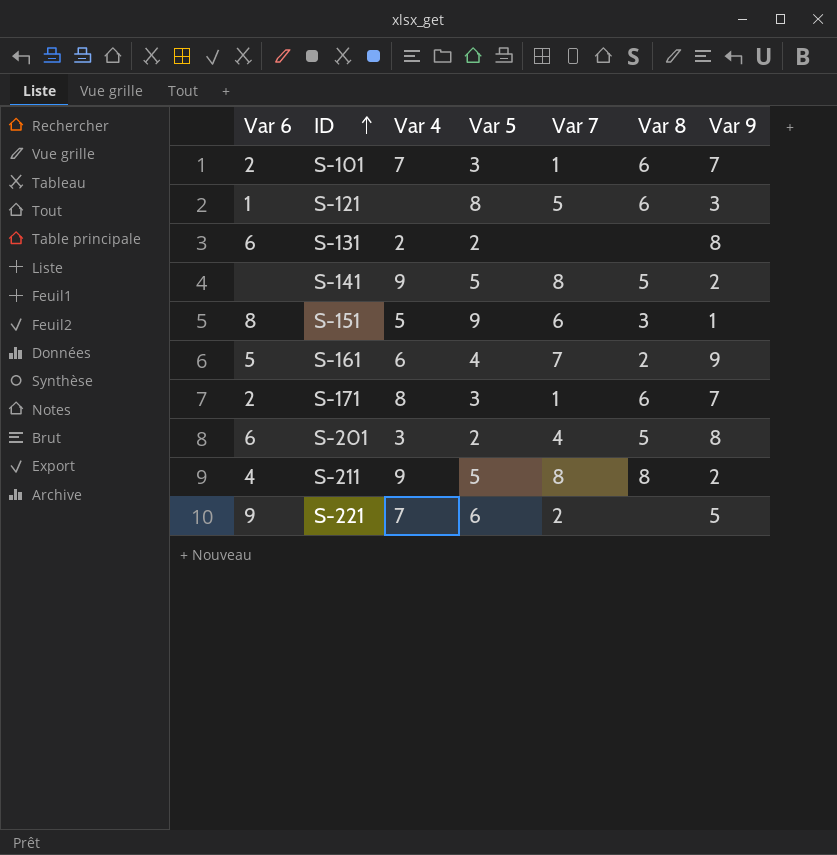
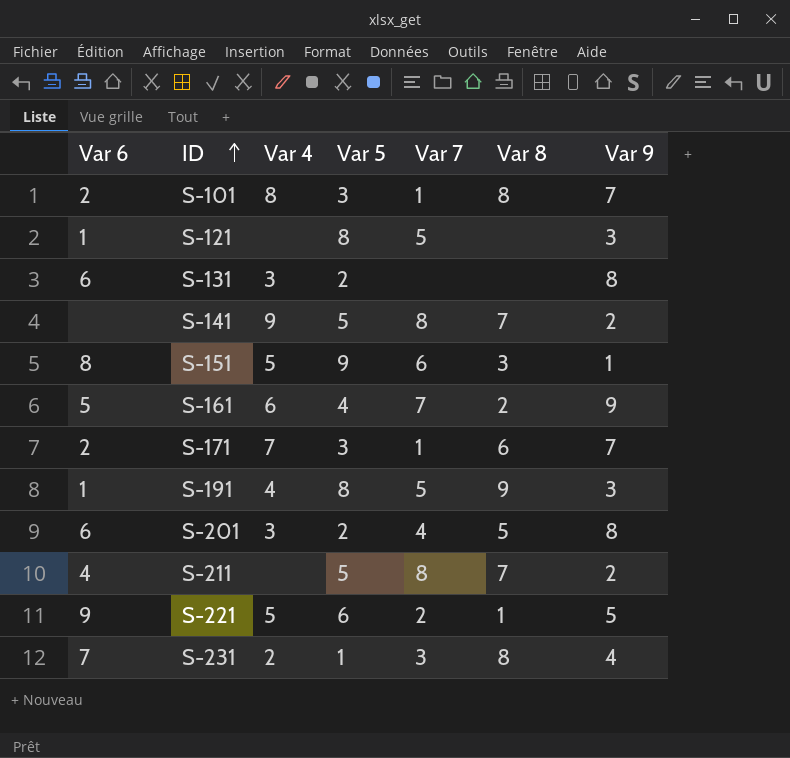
S-101 | Var 4: 7 -> 8
S-101 | Var 8: 6 -> 8
S-121 | Var 8: 6 -> none
S-131 | Var 4: 2 -> 3
S-141 | Var 8: 5 -> 7
S-171 | Var 4: 8 -> 7
row S-191: none -> 1 | 4 | 8 | 5 | 9 | 3
S-211 | Var 4: 9 -> none
S-211 | Var 8: 8 -> 7
S-221 | Var 4: 7 -> 5
S-221 | Var 8: none -> 1
row S-231: none -> 7 | 2 | 1 | 3 | 8 | 4

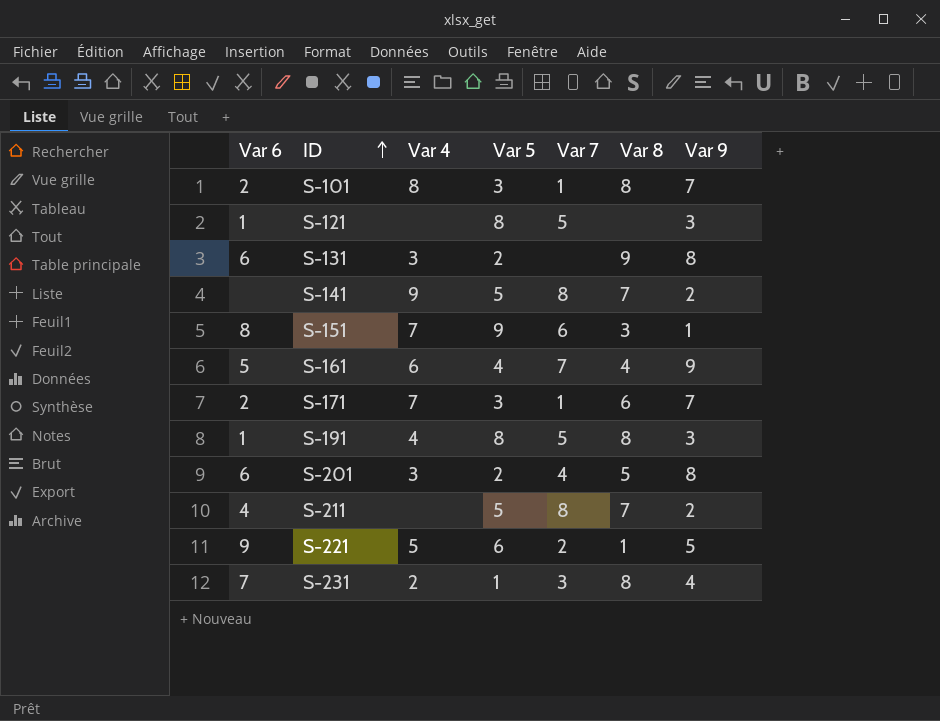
S-131 | Var 8: none -> 9
S-151 | Var 4: 5 -> 7
S-161 | Var 8: 2 -> 4
S-191 | Var 8: 9 -> 8

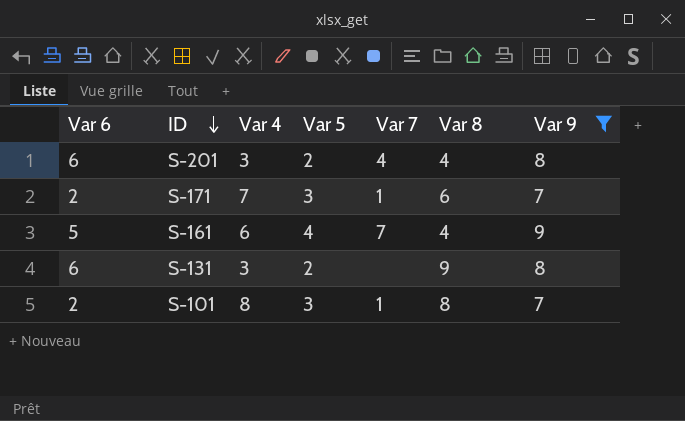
filter: none -> Var 9 >= 7
row order: ID ascending -> ID descending
S-201 | Var 8: 5 -> 4

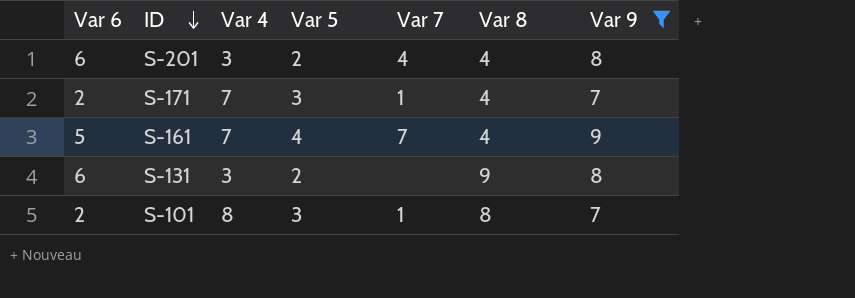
S-171 | Var 8: 6 -> 4
S-161 | Var 4: 6 -> 7

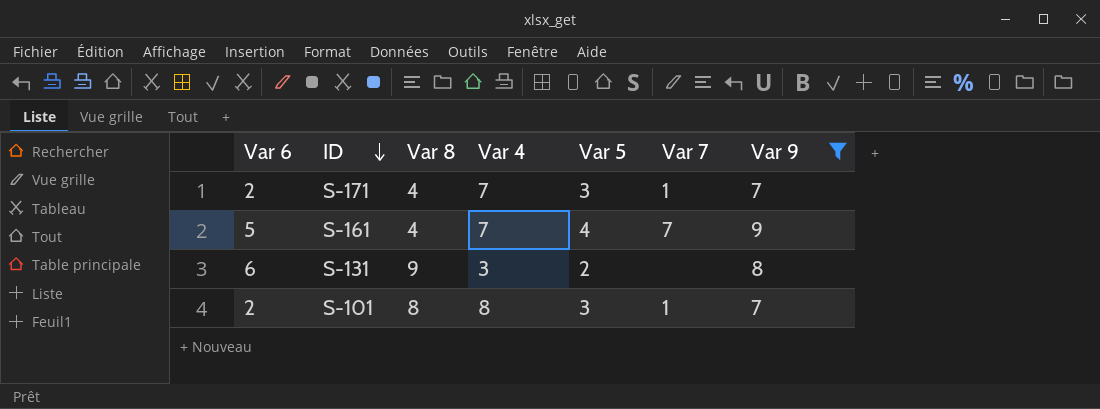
column Var 8 | position: 6 -> 3
row S-201: 6 | 3 | 2 | 4 | 4 | 8 -> none

